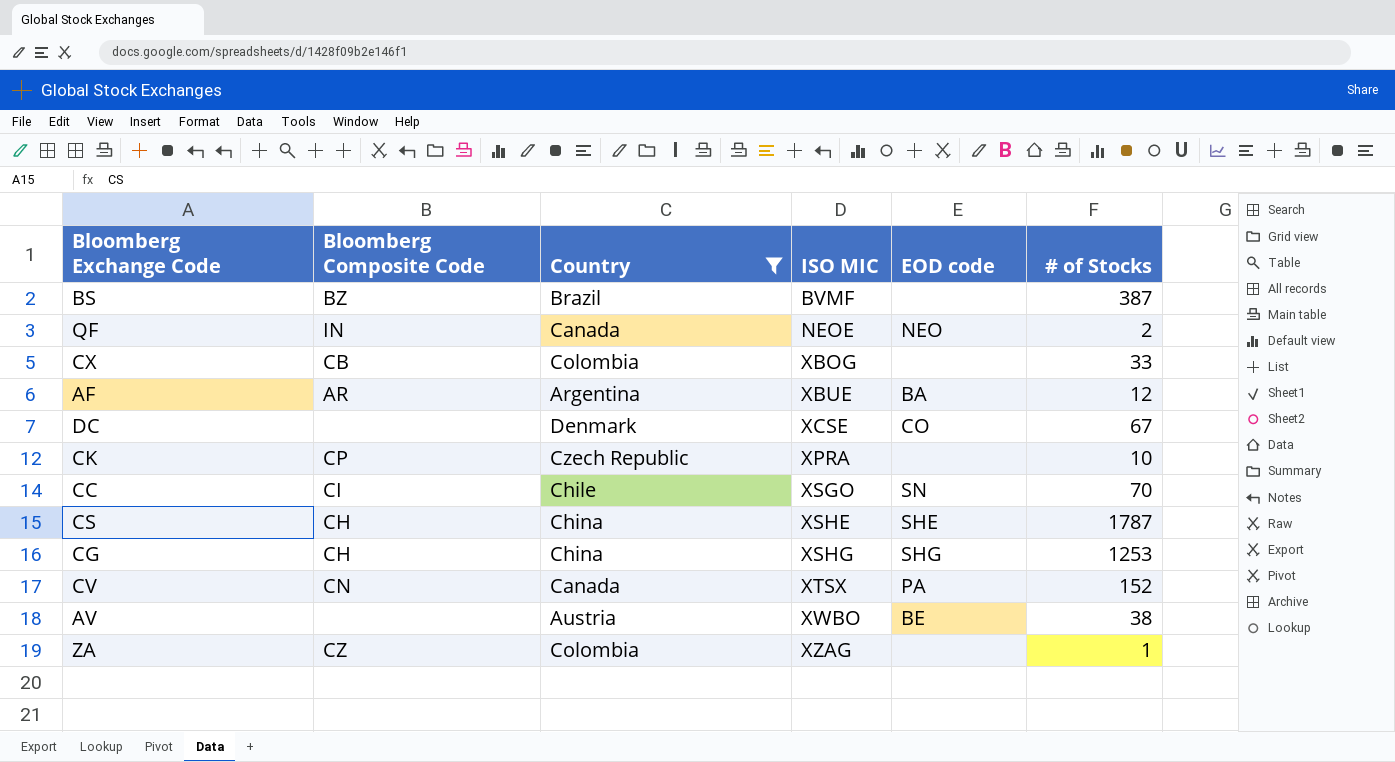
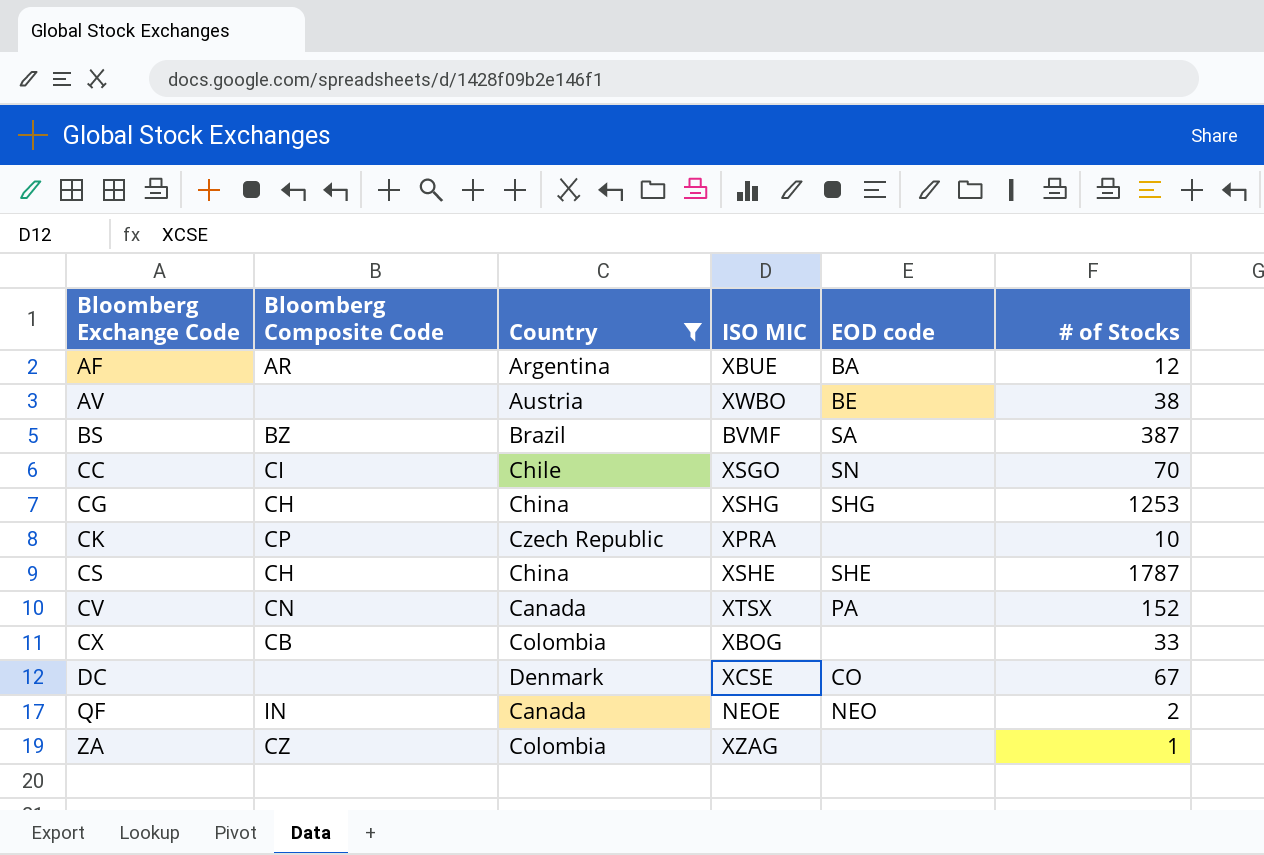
row order: ISO MIC ascending -> Bloomberg Exchange Code ascending
BS | EOD code: none -> SA

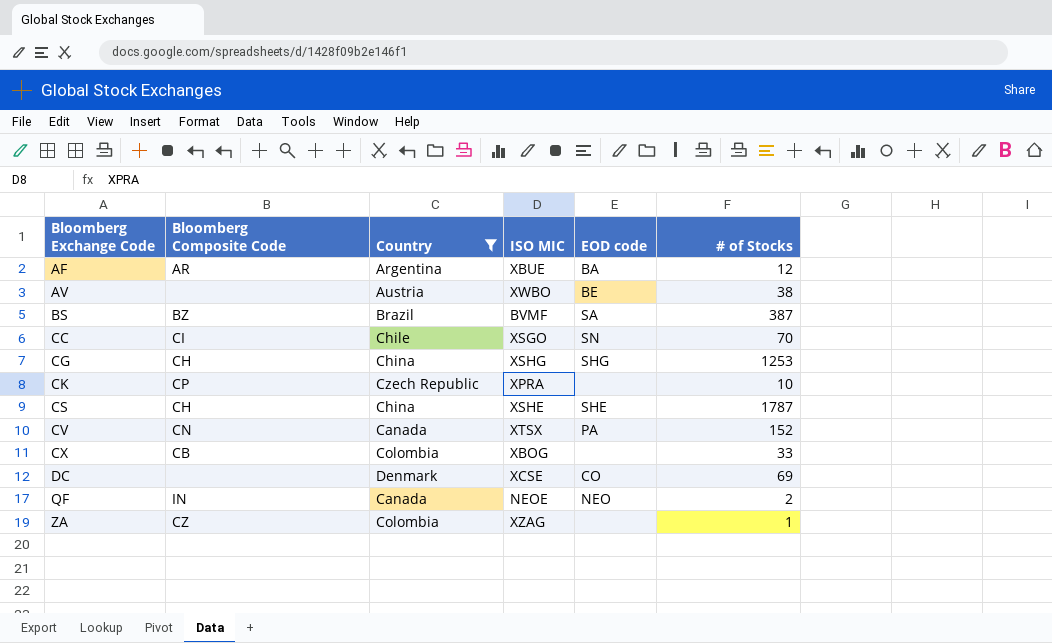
DC | # of Stocks: 67 -> 69

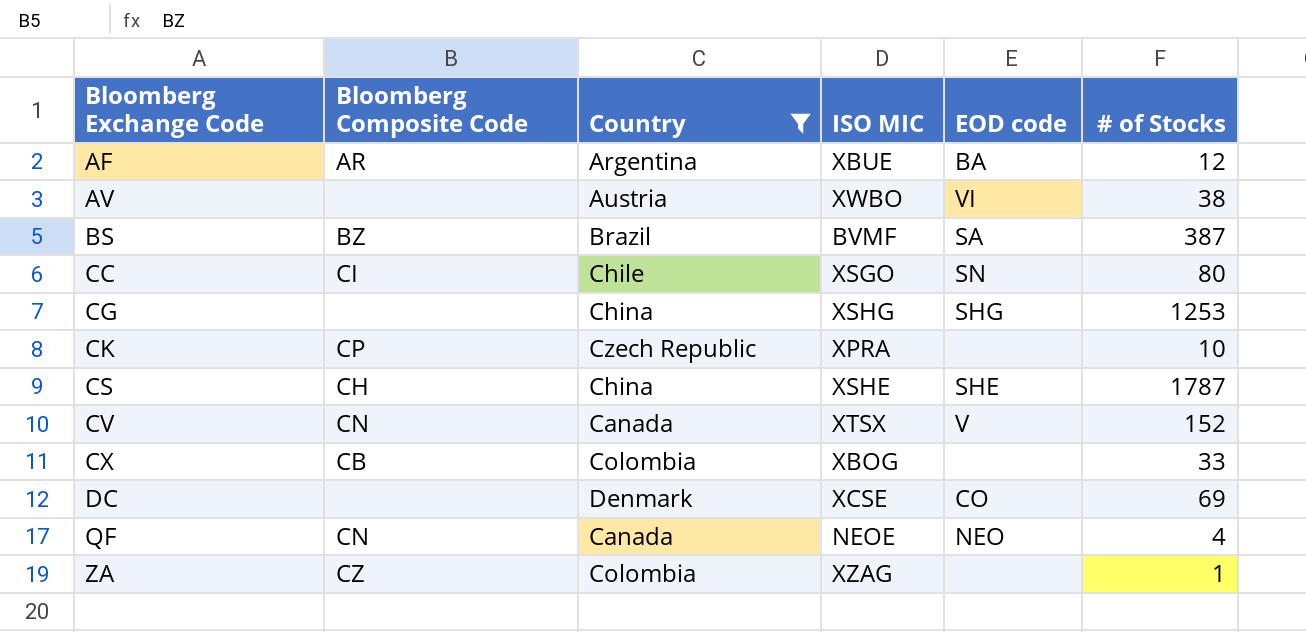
AV | EOD code: BE -> VI
CC | # of Stocks: 70 -> 80
CG | Bloomberg Composite Code: CH -> none
CV | EOD code: PA -> V
QF | Bloomberg Composite Code: IN -> CN
QF | # of Stocks: 2 -> 4

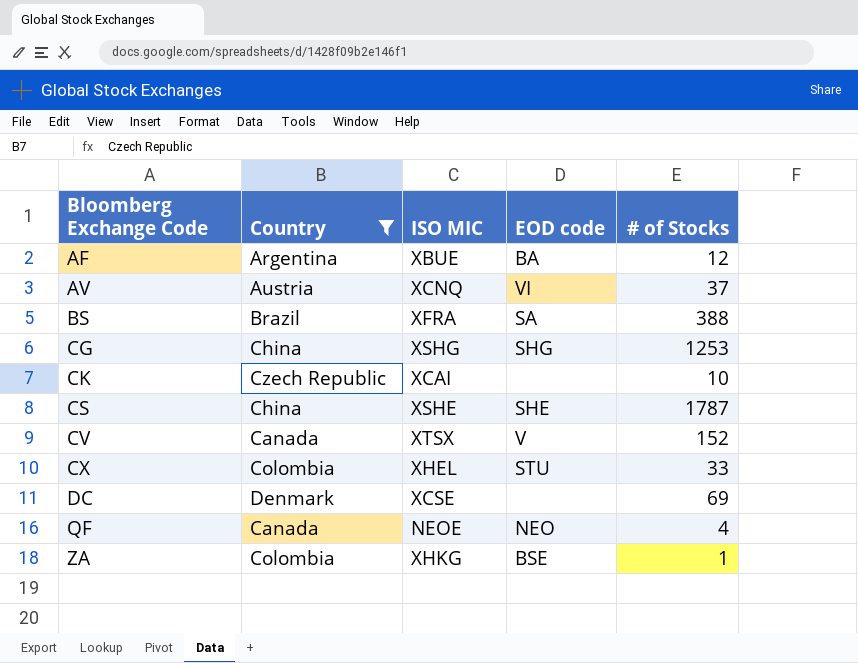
column Bloomberg Composite Code | position: 2 -> none
row CC: CI | Chile | XSGO | SN | 80 -> none
AV | ISO MIC: XWBO -> XCNQ
AV | # of Stocks: 38 -> 37
BS | ISO MIC: BVMF -> XFRA
BS | # of Stocks: 387 -> 388
CK | ISO MIC: XPRA -> XCAI
CX | ISO MIC: XBOG -> XHEL
CX | EOD code: none -> STU
DC | EOD code: CO -> none
ZA | ISO MIC: XZAG -> XHKG
ZA | EOD code: none -> BSE

